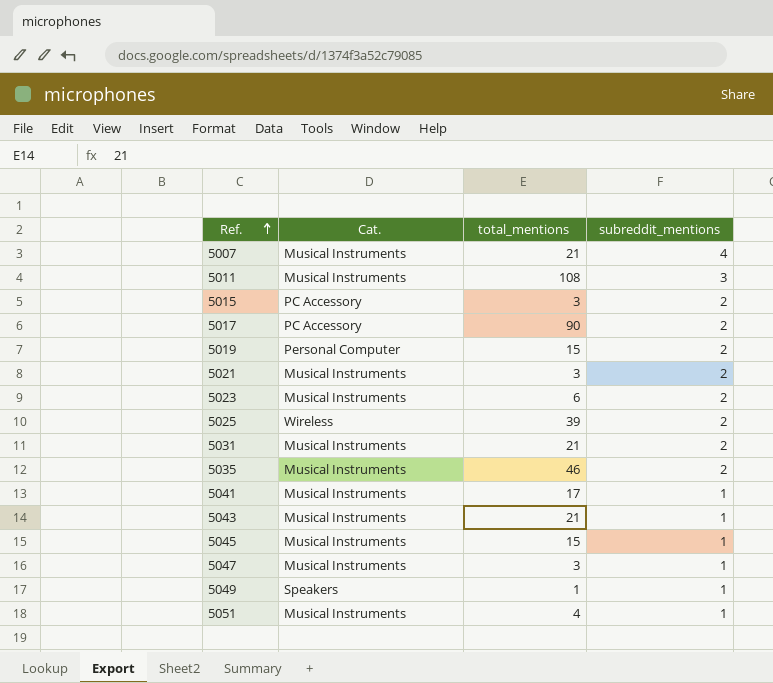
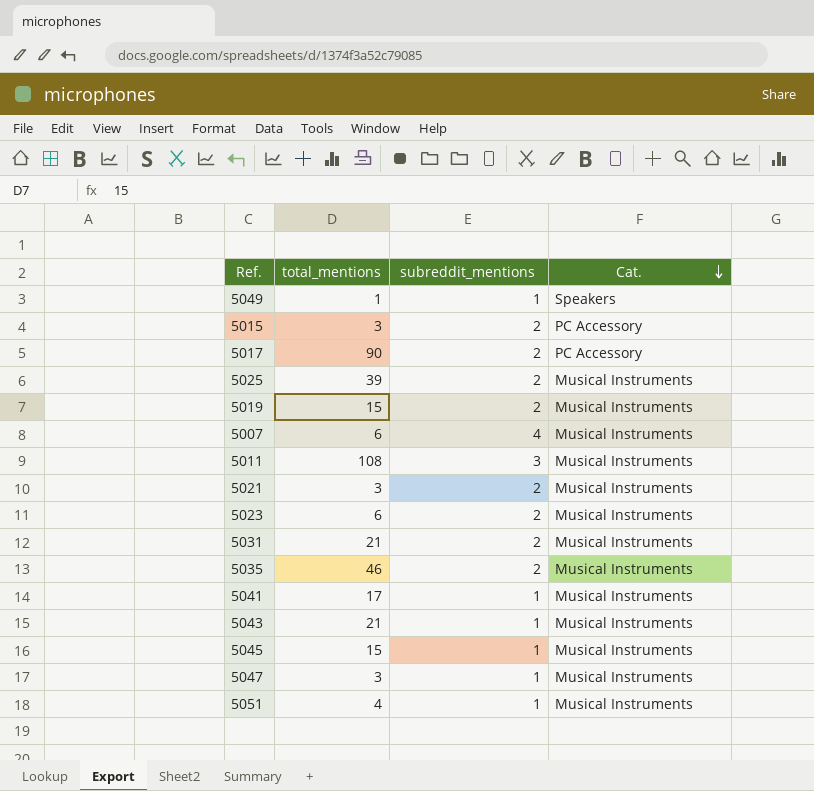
row order: Ref. ascending -> Cat. descending
column Cat. | position: 2 -> 4
5025 | Cat.: Wireless -> Musical Instruments
5019 | Cat.: Personal Computer -> Musical Instruments
5007 | total_mentions: 21 -> 6

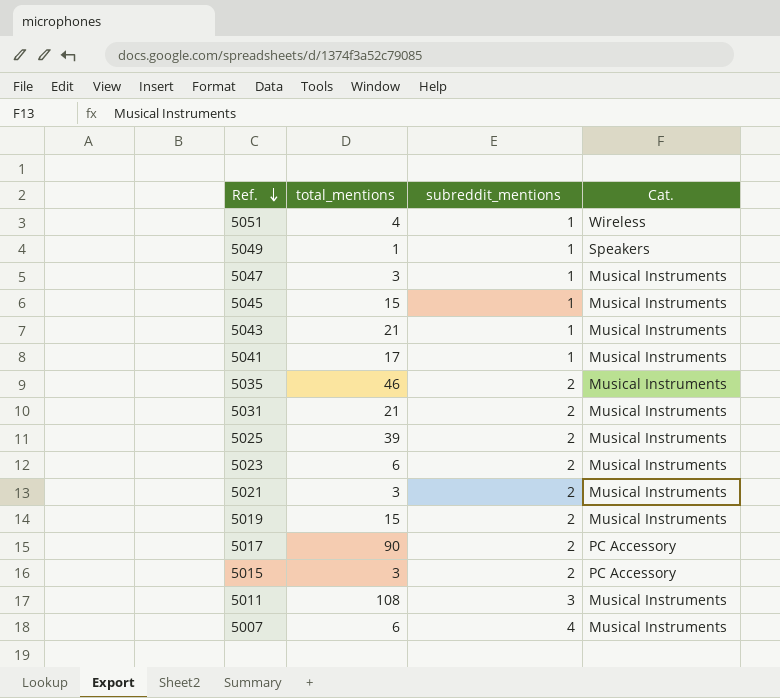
row order: Cat. descending -> Ref. descending
5051 | Cat.: Musical Instruments -> Wireless

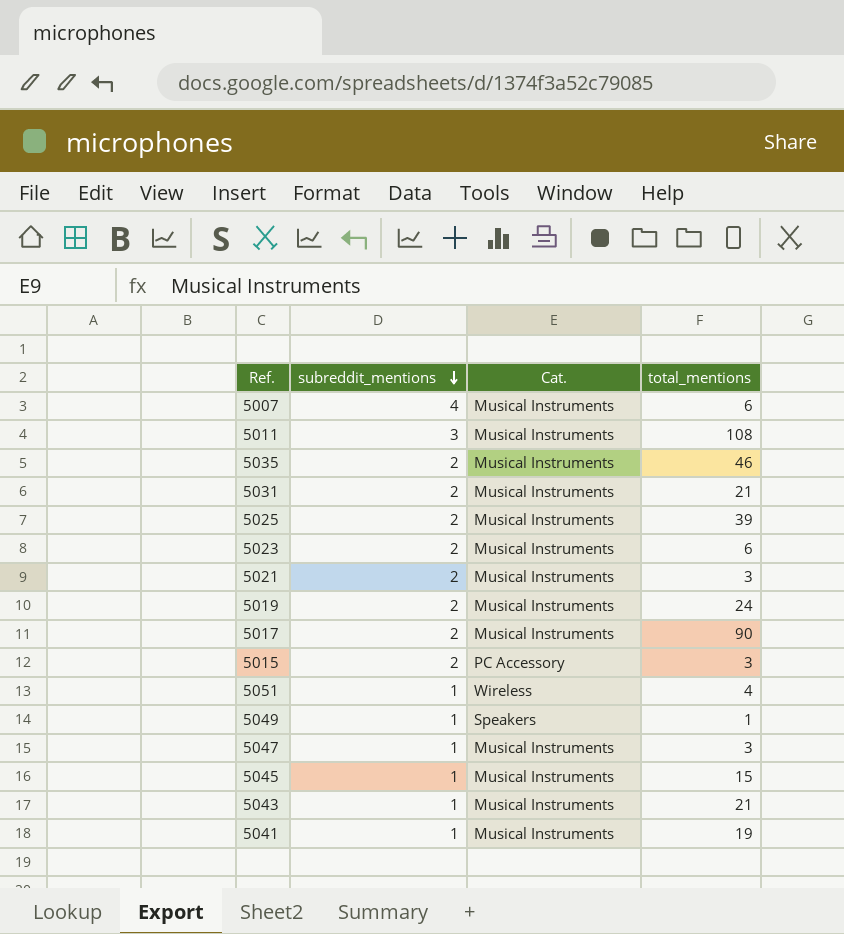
row order: Ref. descending -> subreddit_mentions descending
column total_mentions | position: 2 -> 4
5019 | total_mentions: 15 -> 24
5017 | Cat.: PC Accessory -> Musical Instruments
5041 | total_mentions: 17 -> 19

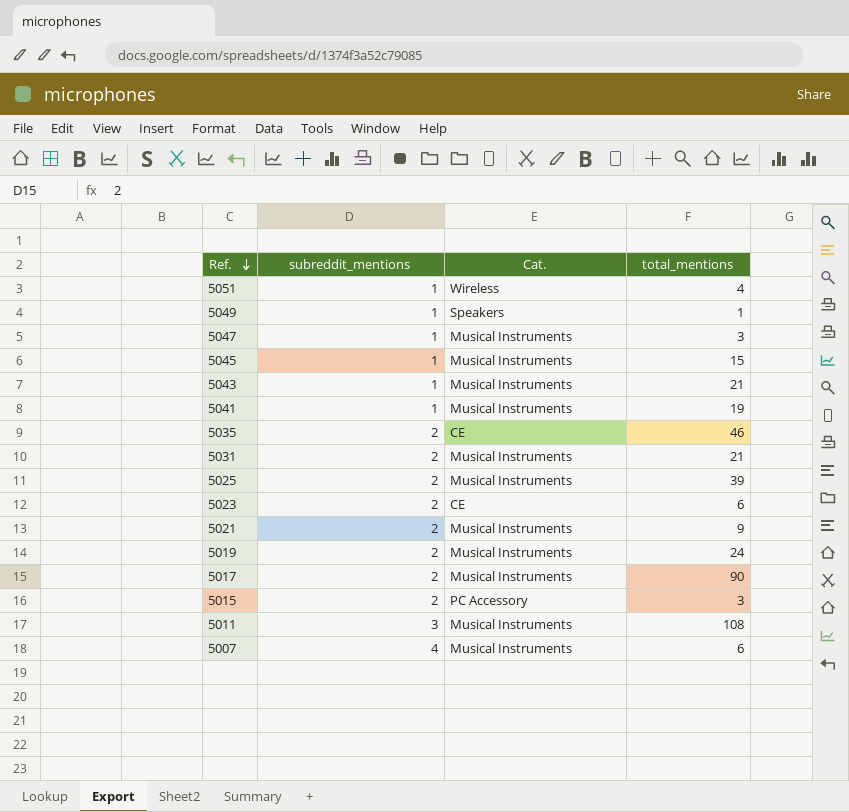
row order: subreddit_mentions descending -> Ref. descending
5035 | Cat.: Musical Instruments -> CE
5023 | Cat.: Musical Instruments -> CE
5021 | total_mentions: 3 -> 9

